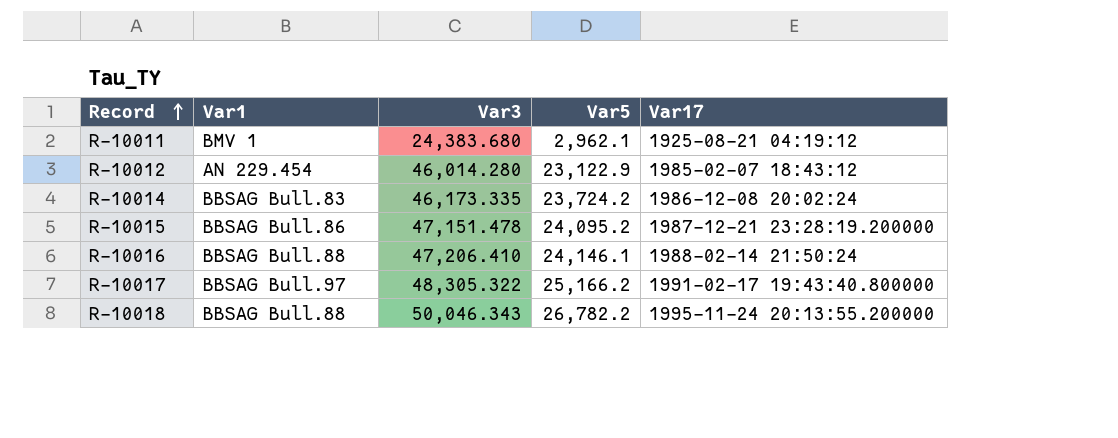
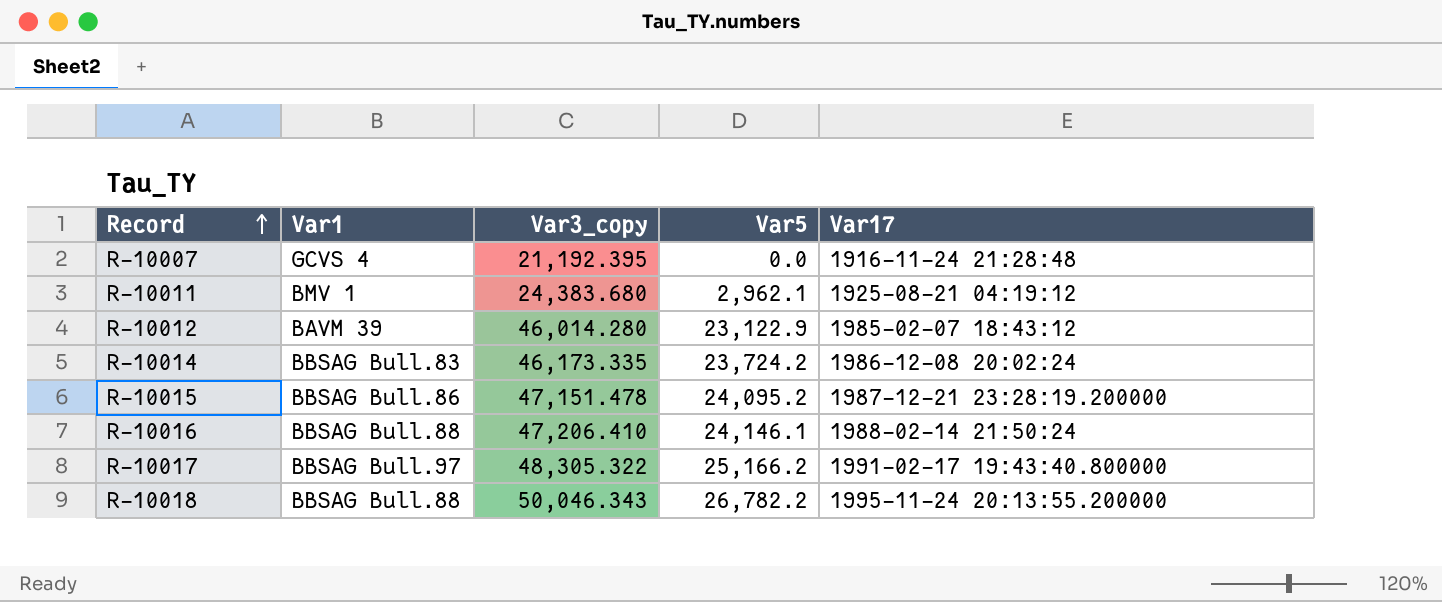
column name: Var3 -> Var3_copy
row R-10007: none -> GCVS 4 | 21,192.395 | 0.0 | 1916-11-24 21:28:48
R-10012 | Var1: AN 229.454 -> BAVM 39

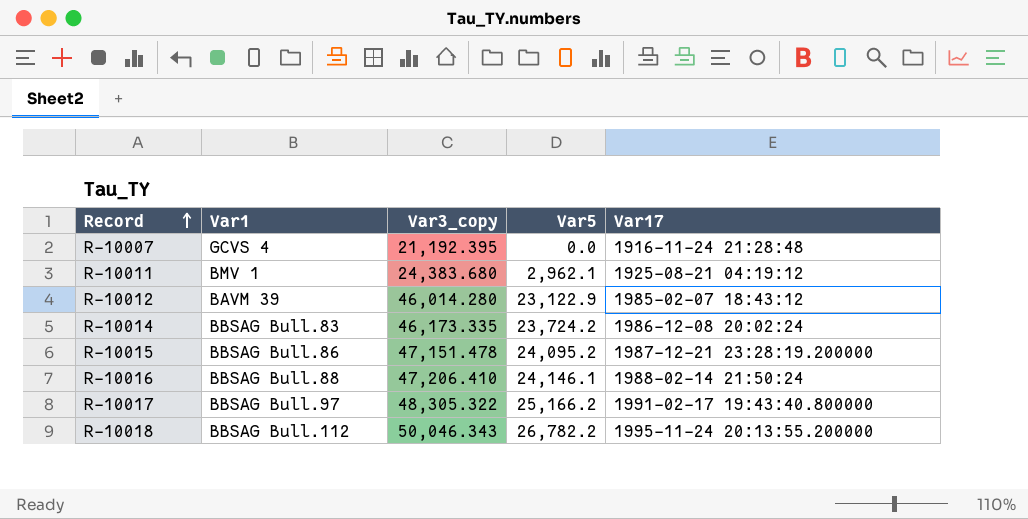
R-10018 | Var1: BBSAG Bull.88 -> BBSAG Bull.112

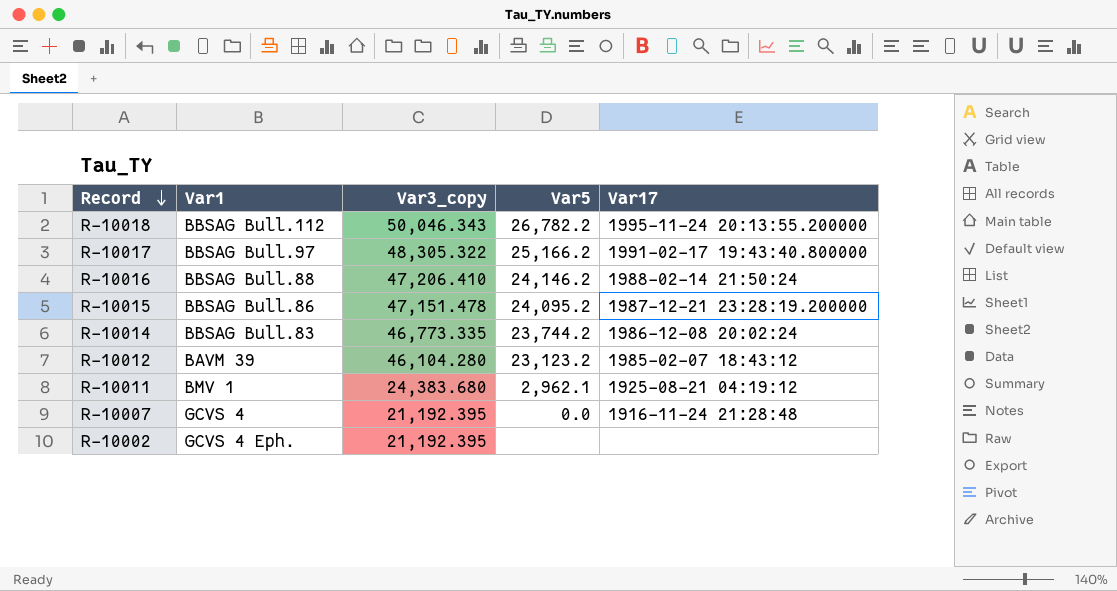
row order: Record ascending -> Record descending
R-10016 | Var5: 24,146.1 -> 24,146.2
R-10014 | Var3_copy: 46,173.335 -> 46,773.335
R-10014 | Var5: 23,724.2 -> 23,744.2
R-10012 | Var3_copy: 46,014.280 -> 46,104.280
R-10012 | Var5: 23,122.9 -> 23,123.2
row R-10002: none -> GCVS 4 Eph. | 21,192.395 | none | none

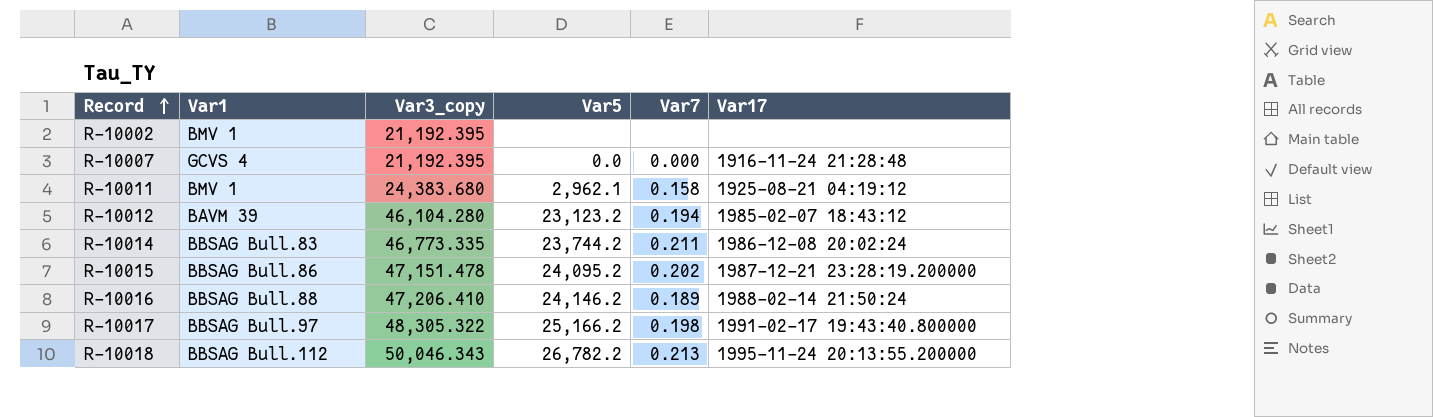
row order: Record descending -> Record ascending
column Var7 | position: none -> 5
R-10002 | Var1: GCVS 4 Eph. -> BMV 1

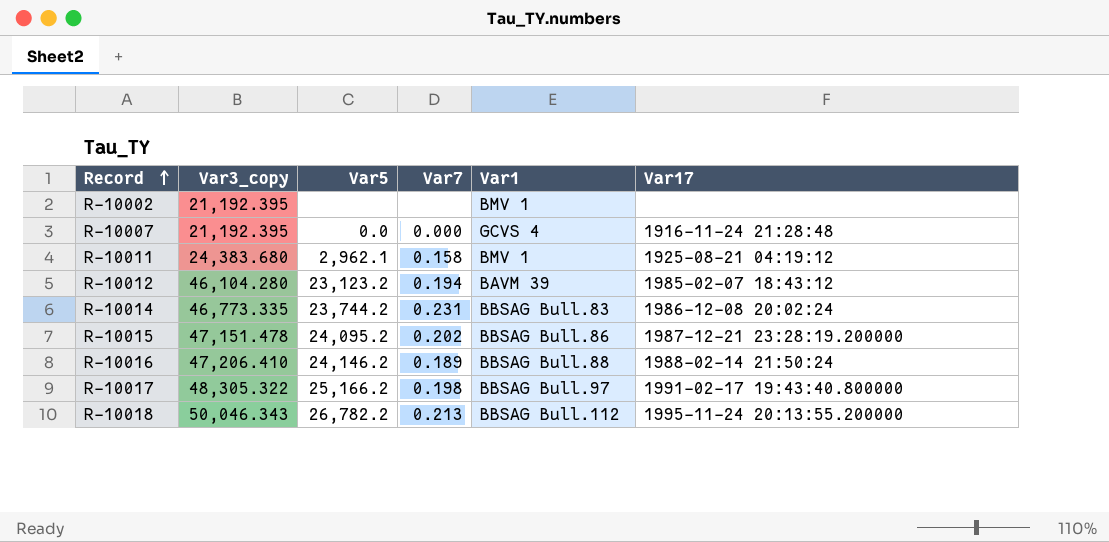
column Var1 | position: 2 -> 5
R-10014 | Var7: 0.211 -> 0.231

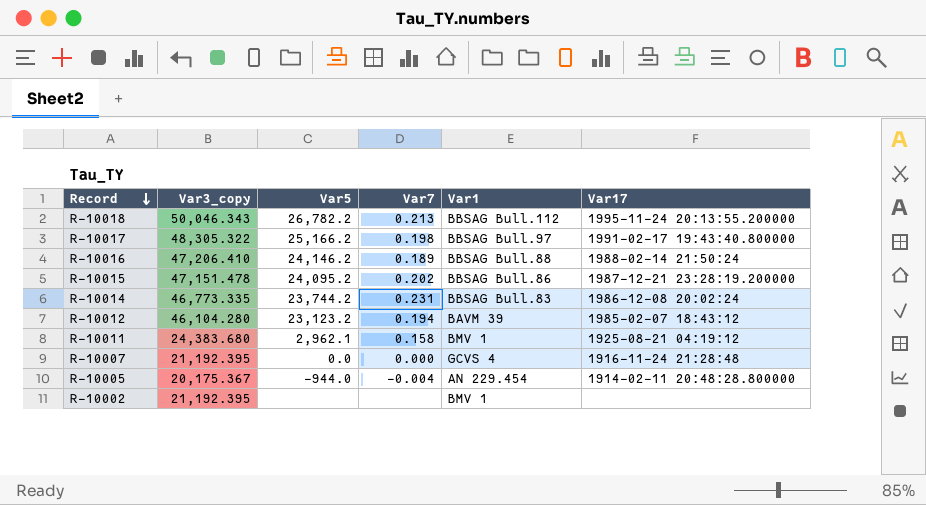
row order: Record ascending -> Record descending
row R-10005: none -> 20,175.367 | -944.0 | -0.004 | AN 229.454 | 1914-02-11 20:48:28.800000

